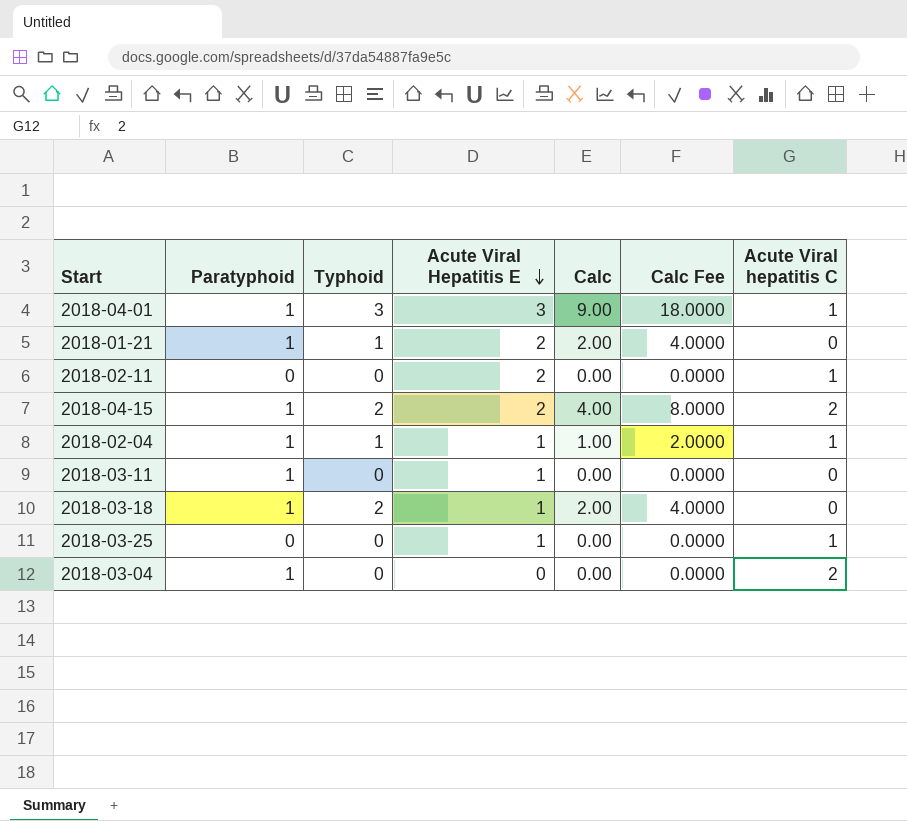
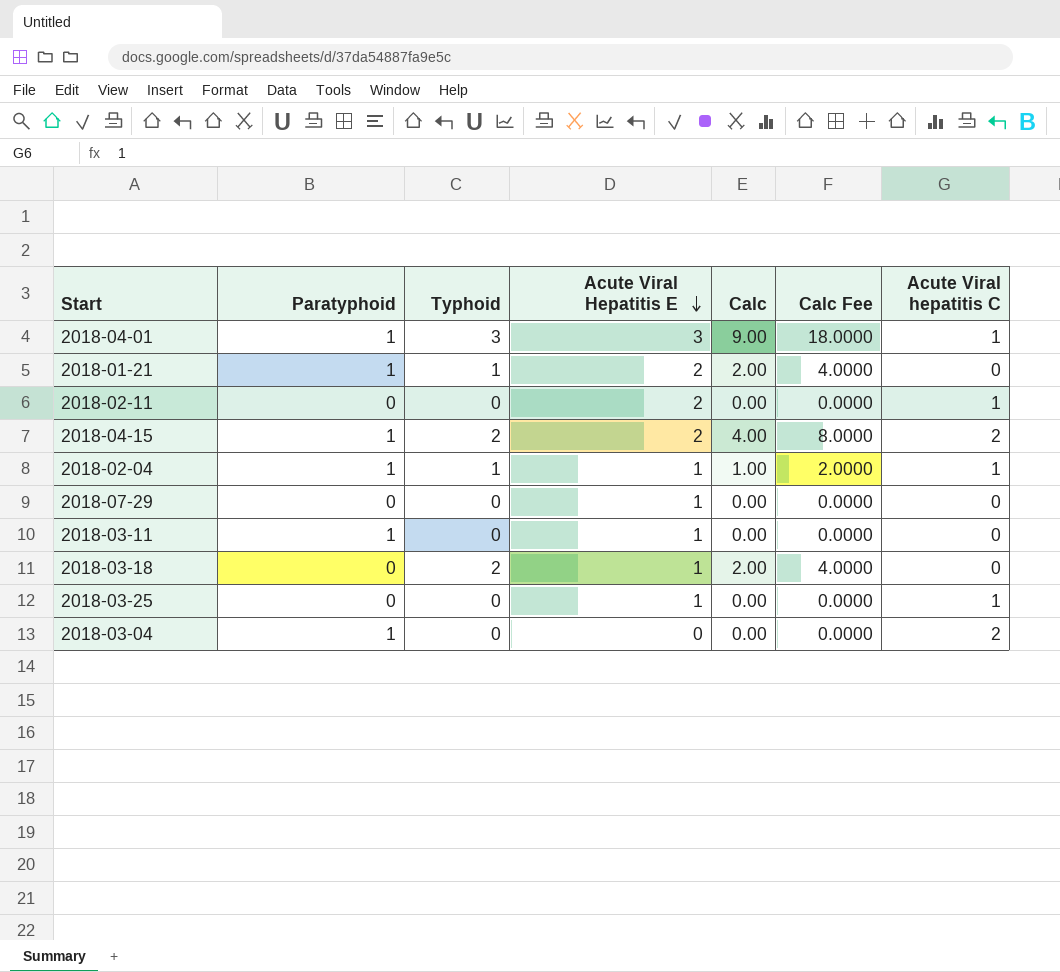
row 2018-07-29: none -> 0 | 0 | 1 | 0.00 | 0.0000 | 0
2018-03-18 | Paratyphoid: 1 -> 0

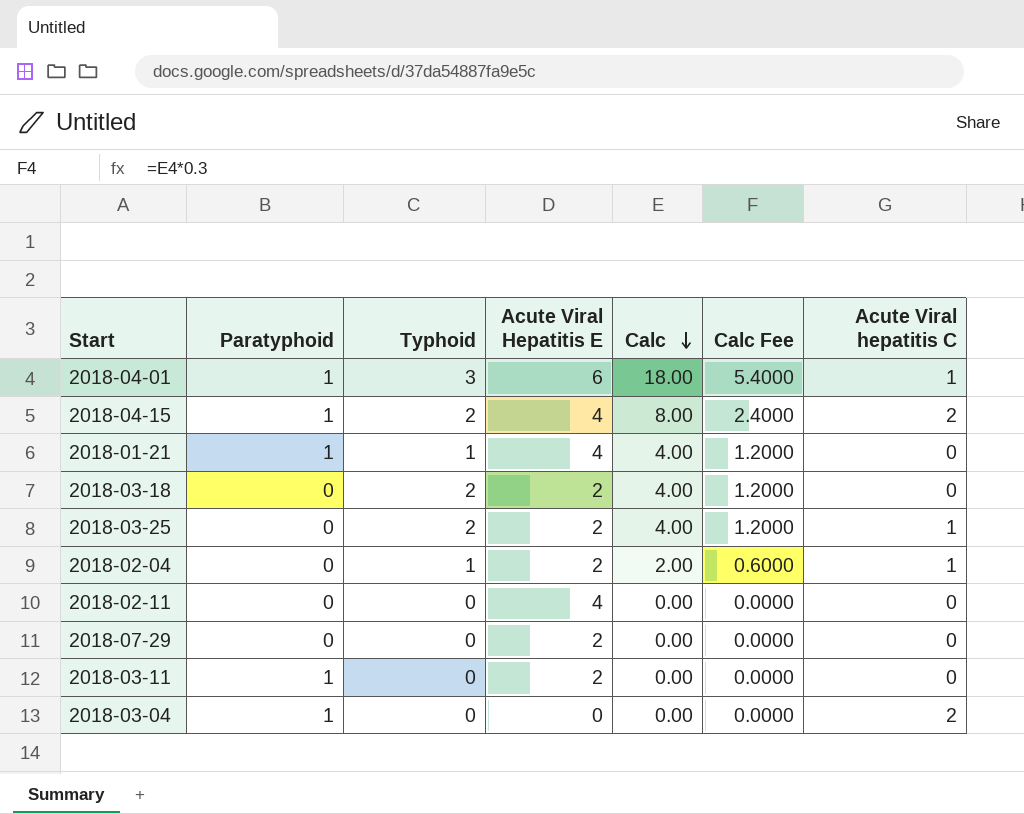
row order: Acute Viral Hepatitis E descending -> Calc descending
column Calc Fee | formula: [Calc] * 2 -> [Calc] * 0.3
2018-04-01 | Acute Viral Hepatitis E: 3 -> 6
2018-04-01 | Calc: 9.00 -> 18.00
2018-04-15 | Acute Viral Hepatitis E: 2 -> 4
2018-04-15 | Calc: 4.00 -> 8.00
2018-01-21 | Acute Viral Hepatitis E: 2 -> 4
2018-01-21 | Calc: 2.00 -> 4.00
2018-03-18 | Acute Viral Hepatitis E: 1 -> 2
2018-03-18 | Calc: 2.00 -> 4.00
2018-03-25 | Typhoid: 0 -> 2
2018-03-25 | Acute Viral Hepatitis E: 1 -> 2
2018-03-25 | Calc: 0.00 -> 4.00
2018-02-04 | Paratyphoid: 1 -> 0
2018-02-04 | Acute Viral Hepatitis E: 1 -> 2
2018-02-04 | Calc: 1.00 -> 2.00
2018-02-11 | Acute Viral Hepatitis E: 2 -> 4
2018-02-11 | Acute Viral hepatitis C: 1 -> 0
2018-07-29 | Acute Viral Hepatitis E: 1 -> 2
2018-03-11 | Acute Viral Hepatitis E: 1 -> 2

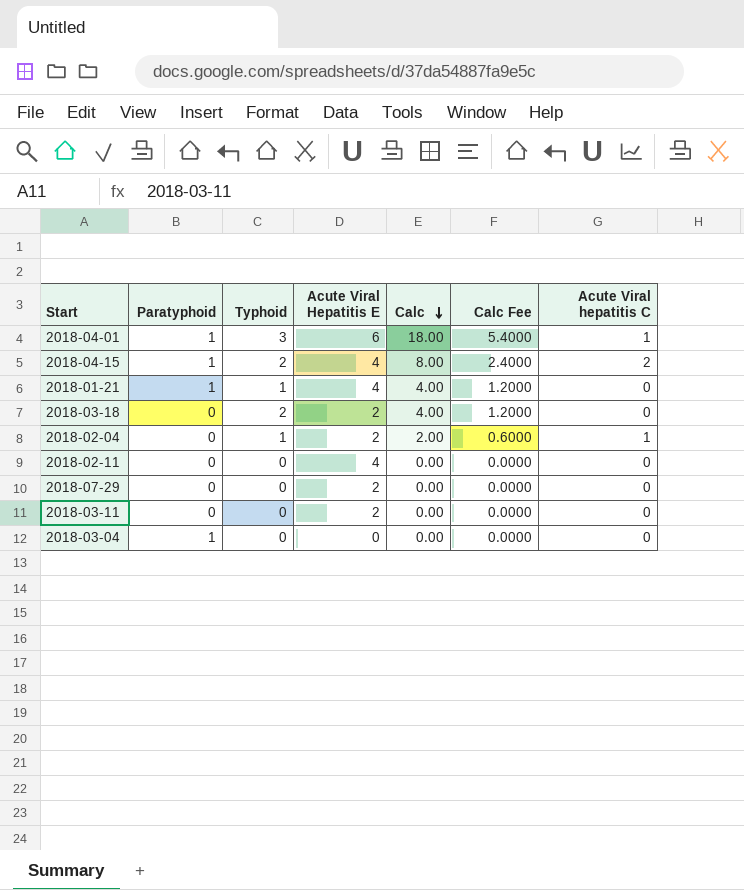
row 2018-03-25: 0 | 2 | 2 | 4.00 | 1.2000 | 1 -> none
2018-03-11 | Paratyphoid: 1 -> 0
2018-03-04 | Acute Viral hepatitis C: 2 -> 0

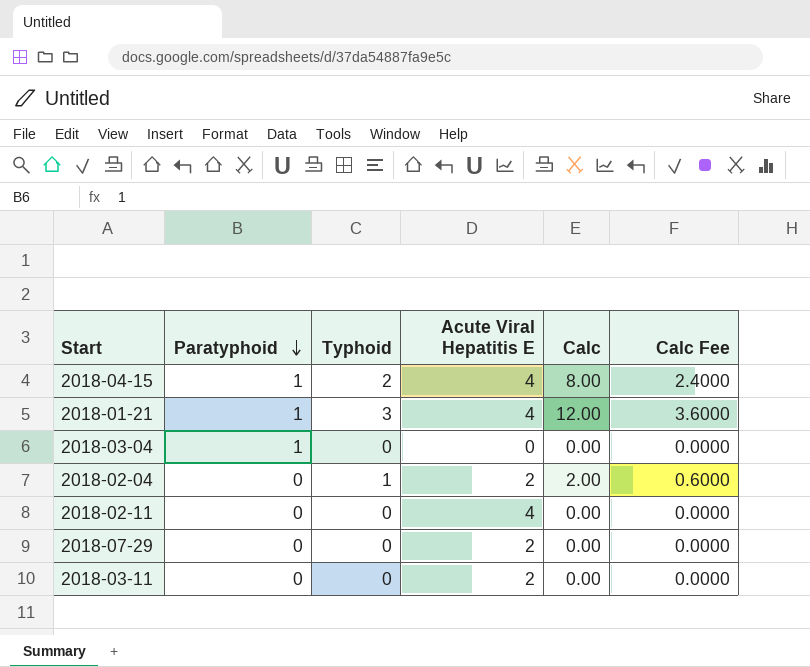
row order: Calc descending -> Paratyphoid descending
column Acute Viral hepatitis C | position: 7 -> none
row 2018-04-01: 1 | 3 | 6 | 18.00 | 5.4000 | 1 -> none
row 2018-03-18: 0 | 2 | 2 | 4.00 | 1.2000 | 0 -> none
2018-01-21 | Typhoid: 1 -> 3
2018-01-21 | Calc: 4.00 -> 12.00
2018-01-21 | Calc Fee: 1.2000 -> 3.6000

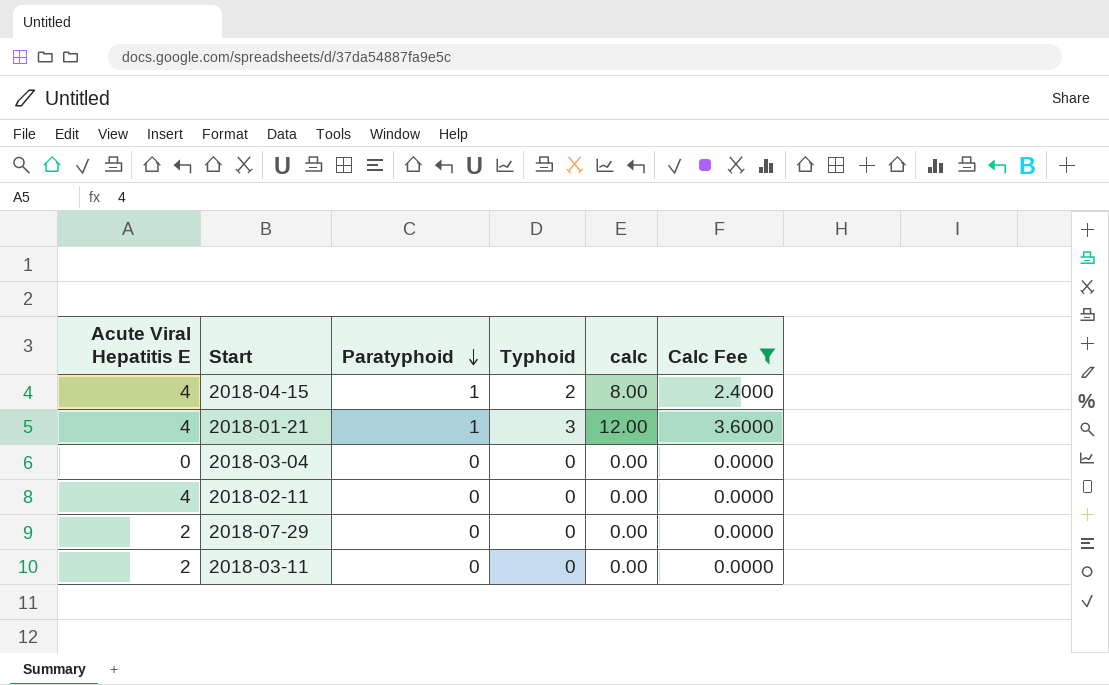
filter: none -> Calc Fee != 0.6000
column Acute Viral Hepatitis E | position: 4 -> 1
column name: Calc -> calc
2018-03-04 | Paratyphoid: 1 -> 0

